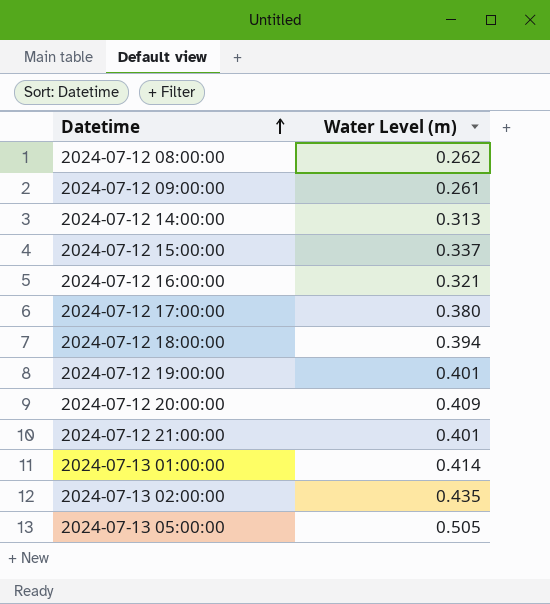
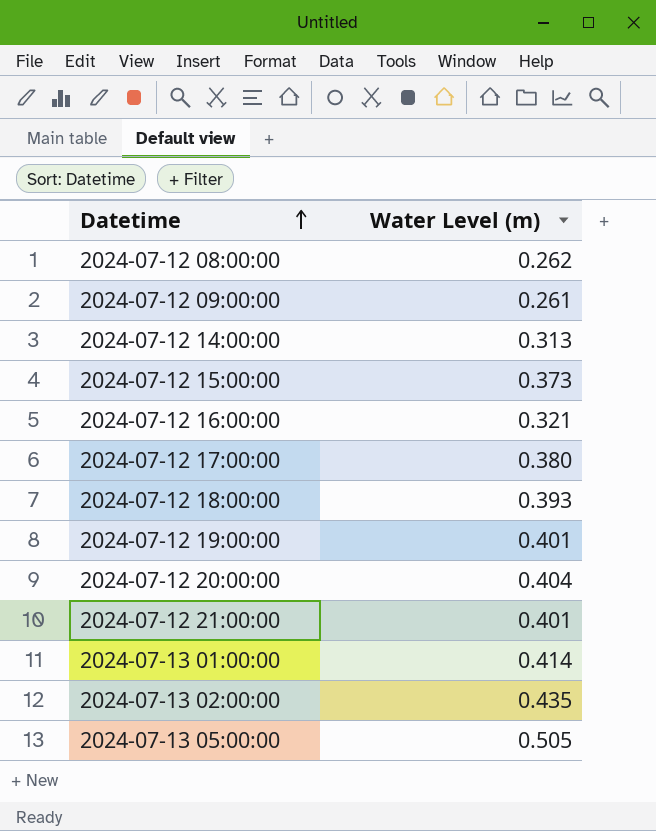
2024-07-12 15:00:00 | Water Level (m): 0.337 -> 0.373
2024-07-12 18:00:00 | Water Level (m): 0.394 -> 0.393
2024-07-12 20:00:00 | Water Level (m): 0.409 -> 0.404

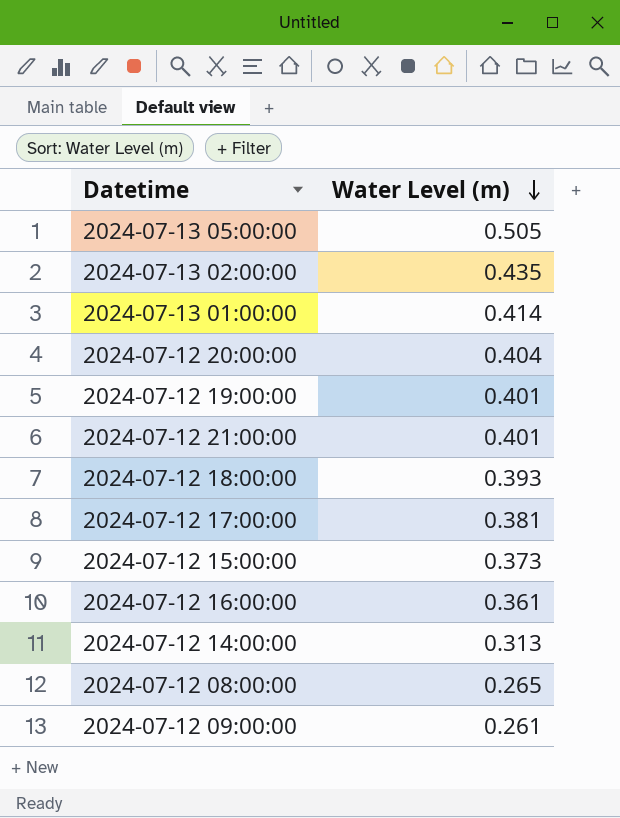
row order: Datetime ascending -> Water Level (m) descending
2024-07-12 17:00:00 | Water Level (m): 0.380 -> 0.381
2024-07-12 16:00:00 | Water Level (m): 0.321 -> 0.361
2024-07-12 08:00:00 | Water Level (m): 0.262 -> 0.265

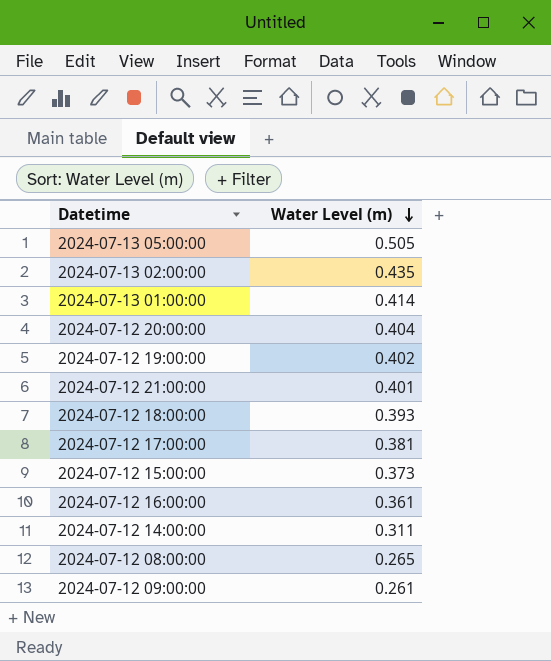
2024-07-12 19:00:00 | Water Level (m): 0.401 -> 0.402
2024-07-12 14:00:00 | Water Level (m): 0.313 -> 0.311

